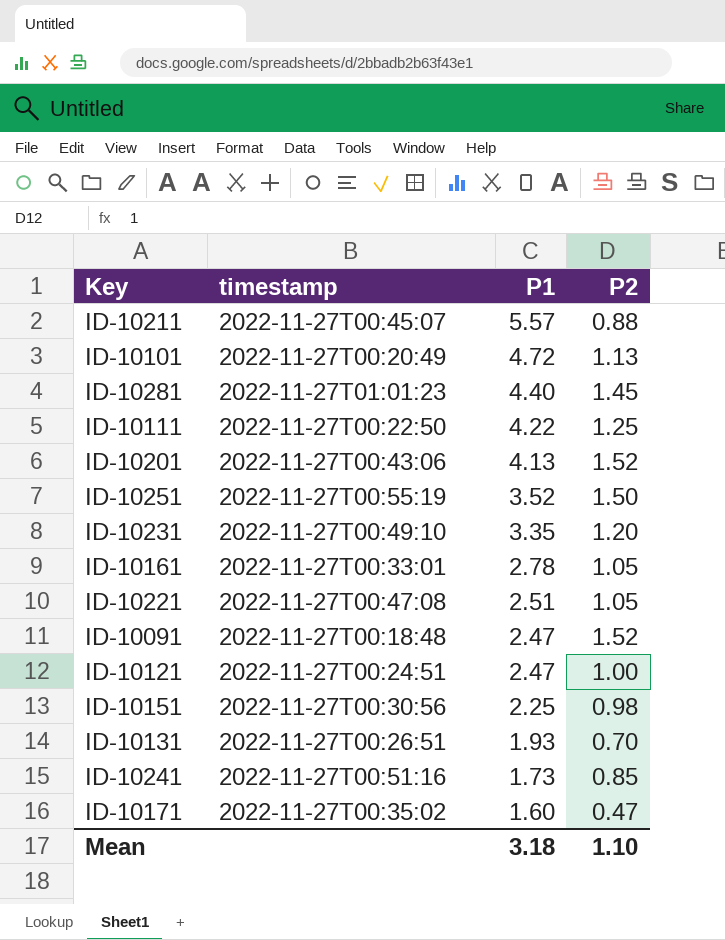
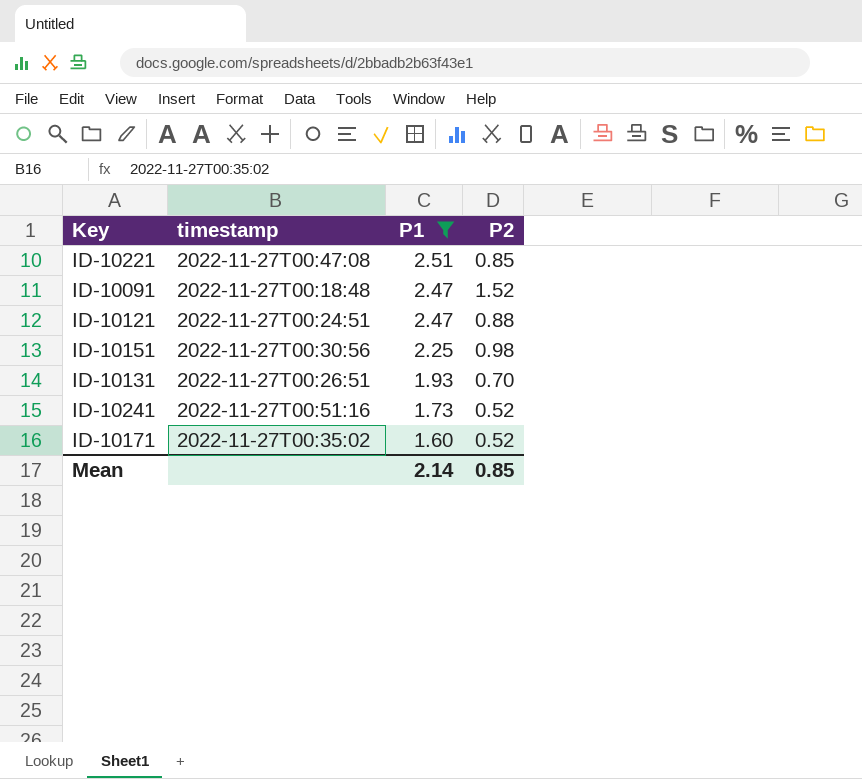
filter: none -> P1 <= 2.51
ID-10221 | P2: 1.05 -> 0.85
ID-10121 | P2: 1.00 -> 0.88
ID-10241 | P2: 0.85 -> 0.52
ID-10171 | P2: 0.47 -> 0.52
Mean | P1: 3.18 -> 2.14
Mean | P2: 1.10 -> 0.85

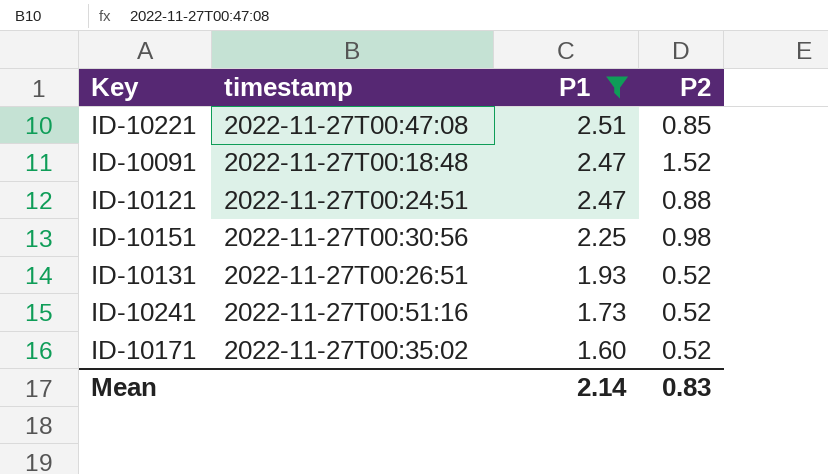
ID-10131 | P2: 0.70 -> 0.52
Mean | P2: 0.85 -> 0.83

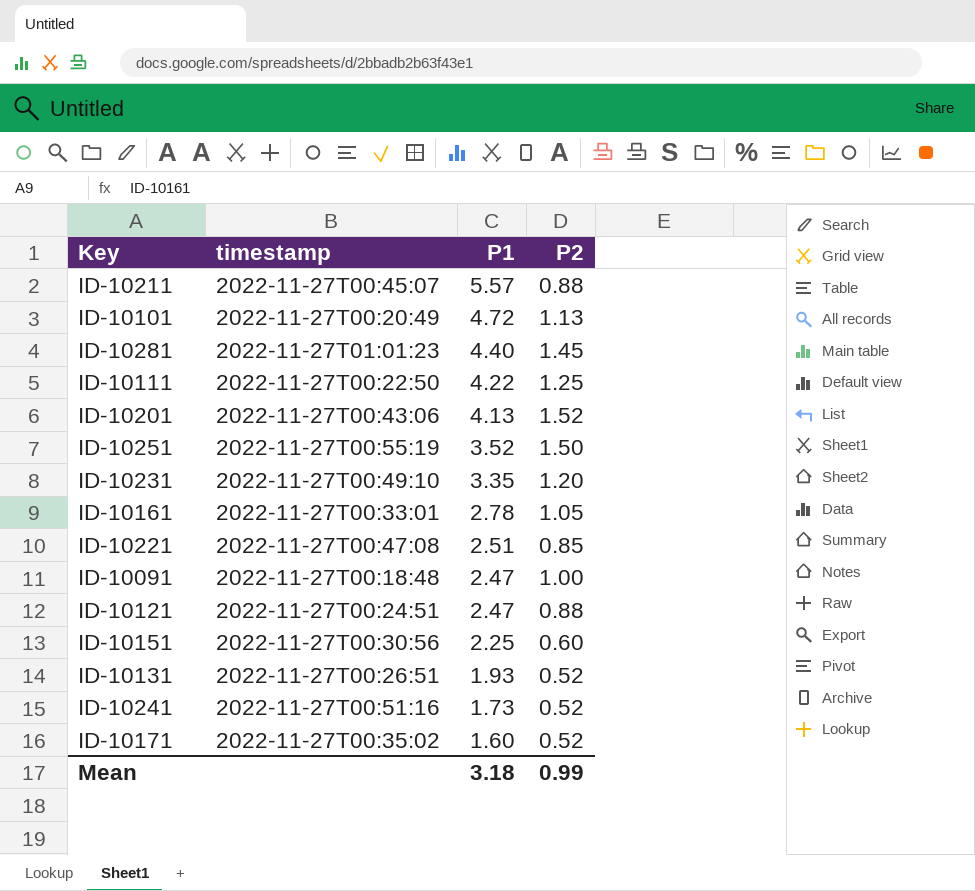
filter: P1 <= 2.51 -> none
ID-10091 | P2: 1.52 -> 1.00
ID-10151 | P2: 0.98 -> 0.60
Mean | P1: 2.14 -> 3.18
Mean | P2: 0.83 -> 0.99

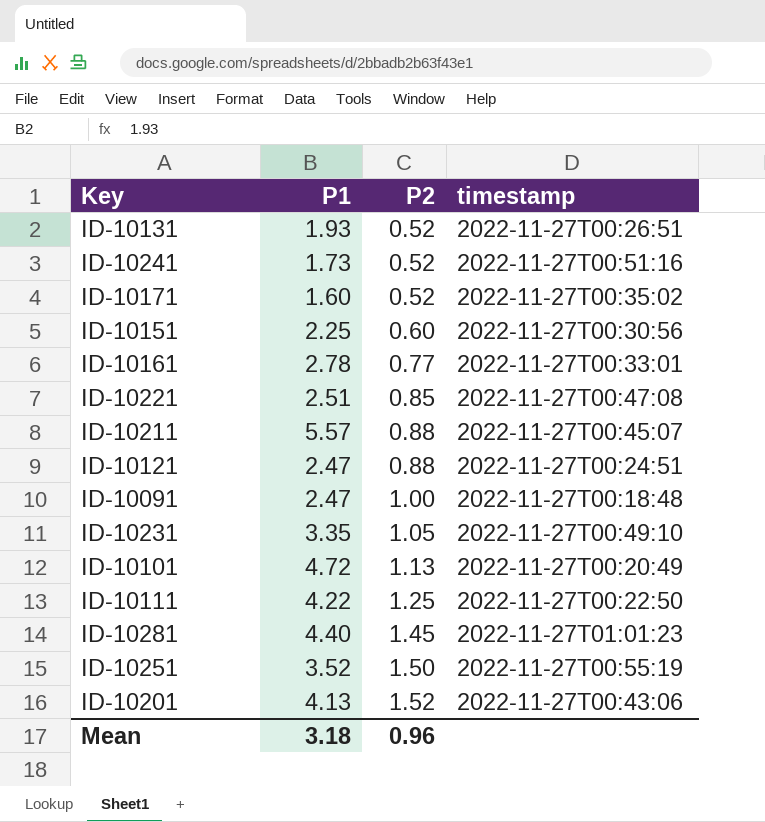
row order: P1 descending -> P2 ascending
column timestamp | position: 2 -> 4
ID-10161 | P2: 1.05 -> 0.77
ID-10231 | P2: 1.20 -> 1.05
Mean | P2: 0.99 -> 0.96

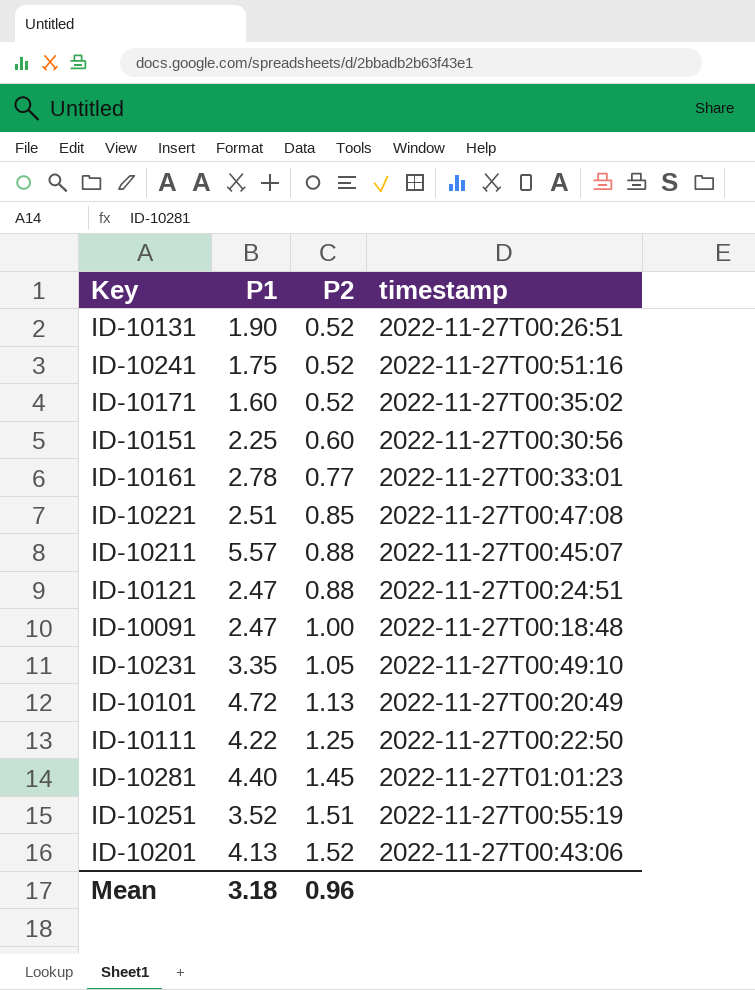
ID-10131 | P1: 1.93 -> 1.90
ID-10241 | P1: 1.73 -> 1.75
ID-10251 | P2: 1.50 -> 1.51

